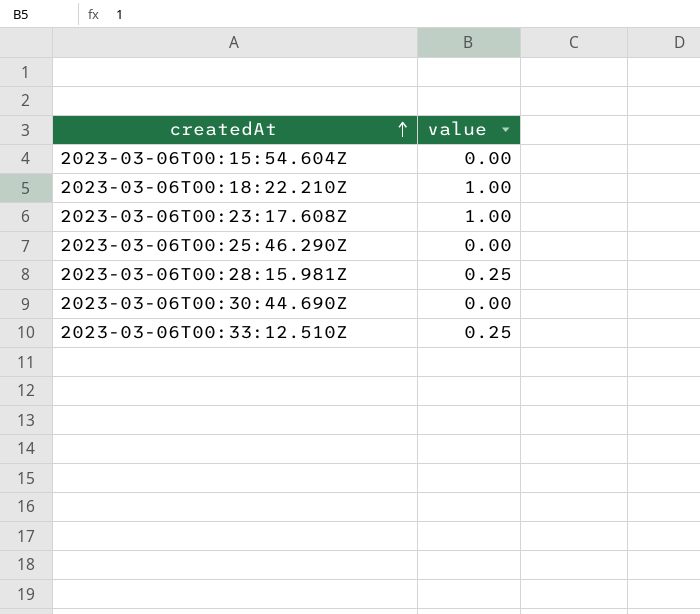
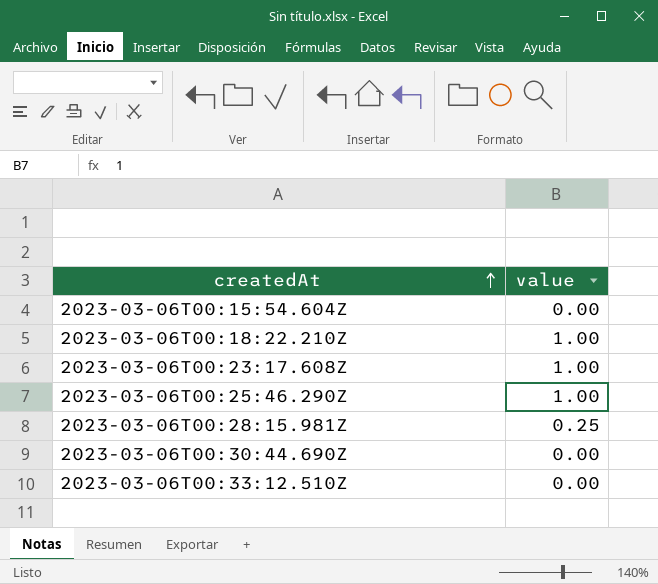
2023-03-06T00:25:46.290Z | value: 0.00 -> 1.00
2023-03-06T00:33:12.510Z | value: 0.25 -> 0.00

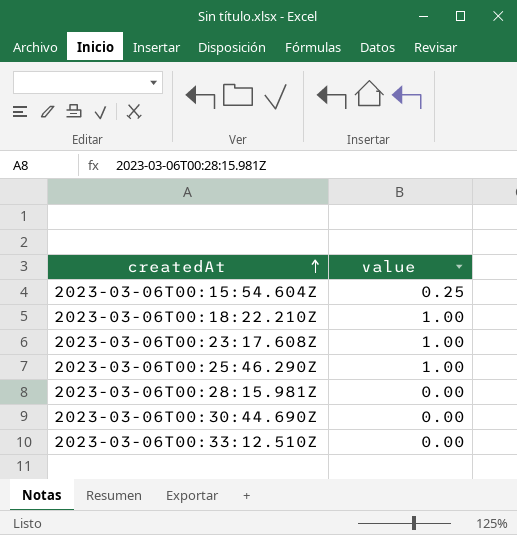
2023-03-06T00:15:54.604Z | value: 0.00 -> 0.25
2023-03-06T00:28:15.981Z | value: 0.25 -> 0.00

